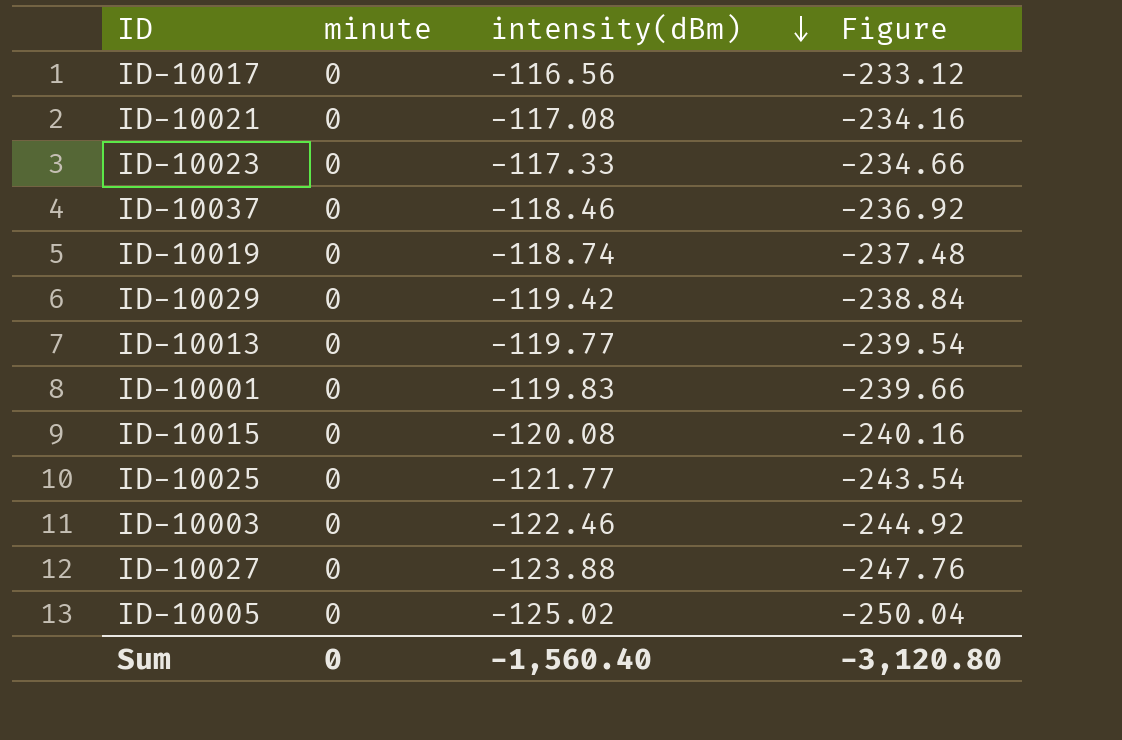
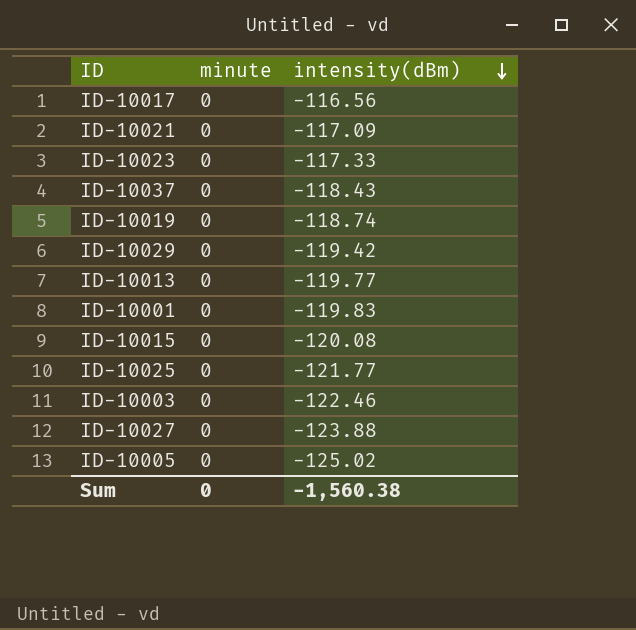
column Figure | formula: [intensity(dBm)] * 2 -> none
ID-10021 | intensity(dBm): -117.08 -> -117.09
ID-10037 | intensity(dBm): -118.46 -> -118.43
Sum | intensity(dBm): -1,560.40 -> -1,560.38

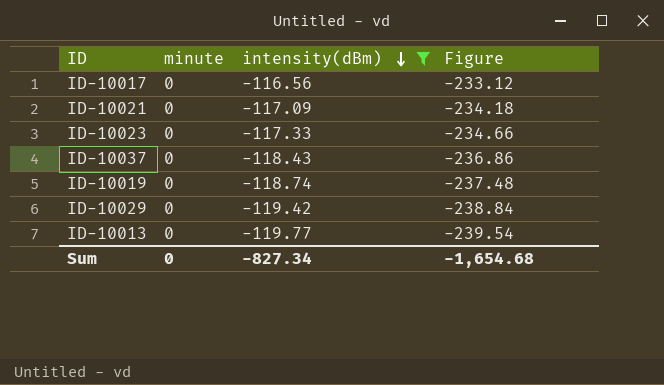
filter: none -> intensity(dBm) >= -119.77
column Figure | formula: none -> [intensity(dBm)] * 2
Sum | intensity(dBm): -1,560.38 -> -827.34

